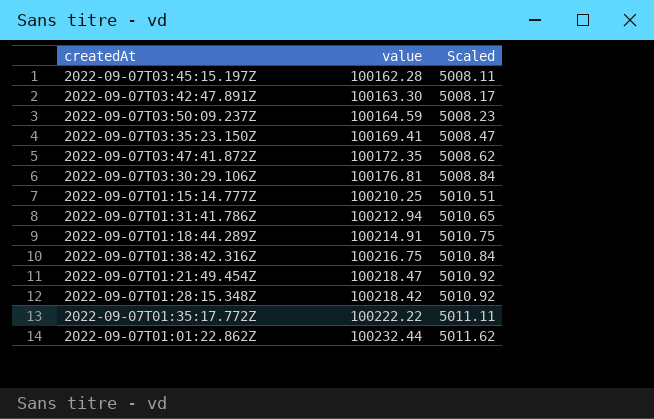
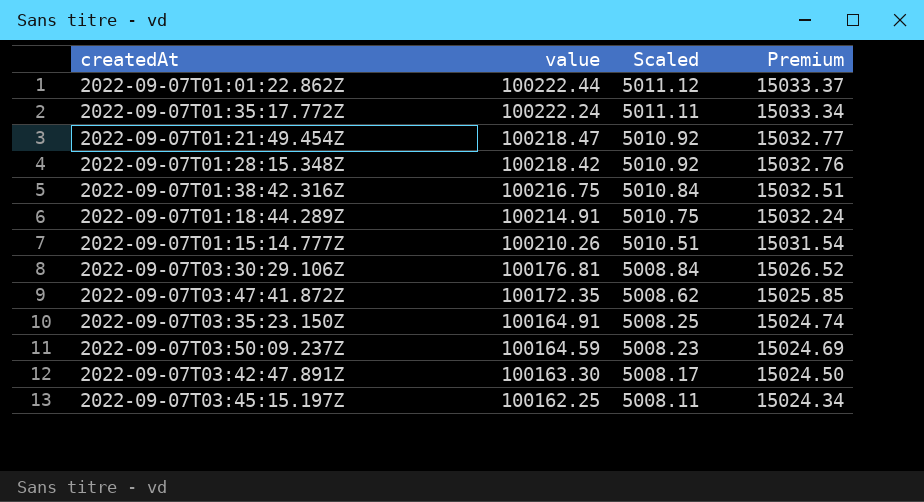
row order: Scaled ascending -> value descending
column Premium | formula: none -> [value] * 0.15
row 2022-09-07T01:31:41.786Z: 100212.94 | 5010.65 -> none
2022-09-07T01:01:22.862Z | value: 100232.44 -> 100222.44
2022-09-07T01:01:22.862Z | Scaled: 5011.62 -> 5011.12
2022-09-07T01:35:17.772Z | value: 100222.22 -> 100222.24
2022-09-07T01:15:14.777Z | value: 100210.25 -> 100210.26
2022-09-07T03:35:23.150Z | value: 100169.41 -> 100164.91
2022-09-07T03:35:23.150Z | Scaled: 5008.47 -> 5008.25
2022-09-07T03:45:15.197Z | value: 100162.28 -> 100162.25

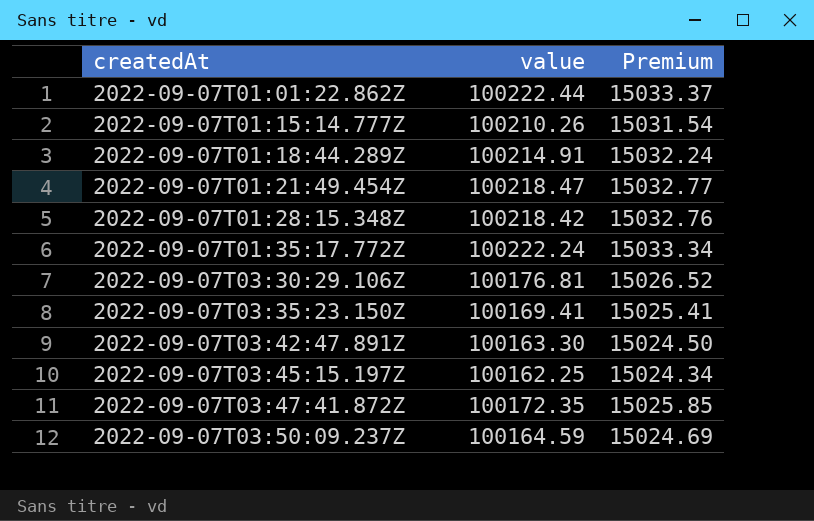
row order: value descending -> createdAt ascending
column Scaled | formula: [value] * 0.05 -> none
row 2022-09-07T01:38:42.316Z: 100216.75 | 5010.84 | 15032.51 -> none
2022-09-07T03:35:23.150Z | value: 100164.91 -> 100169.41
2022-09-07T03:35:23.150Z | Premium: 15024.74 -> 15025.41

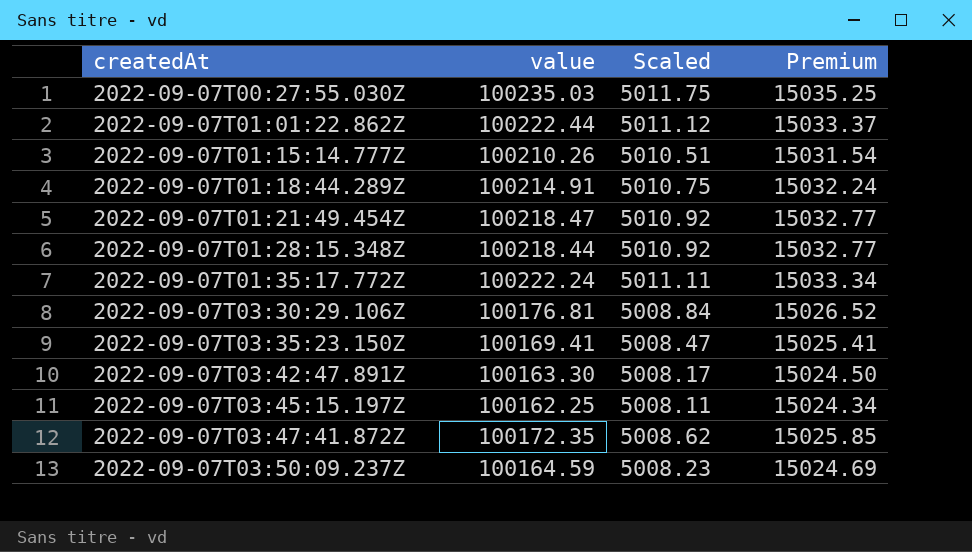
column Scaled | formula: none -> [value] * 0.05
row 2022-09-07T00:27:55.030Z: none -> 100235.03 | 5011.75 | 15035.25
2022-09-07T01:28:15.348Z | value: 100218.42 -> 100218.44
2022-09-07T01:28:15.348Z | Premium: 15032.76 -> 15032.77

